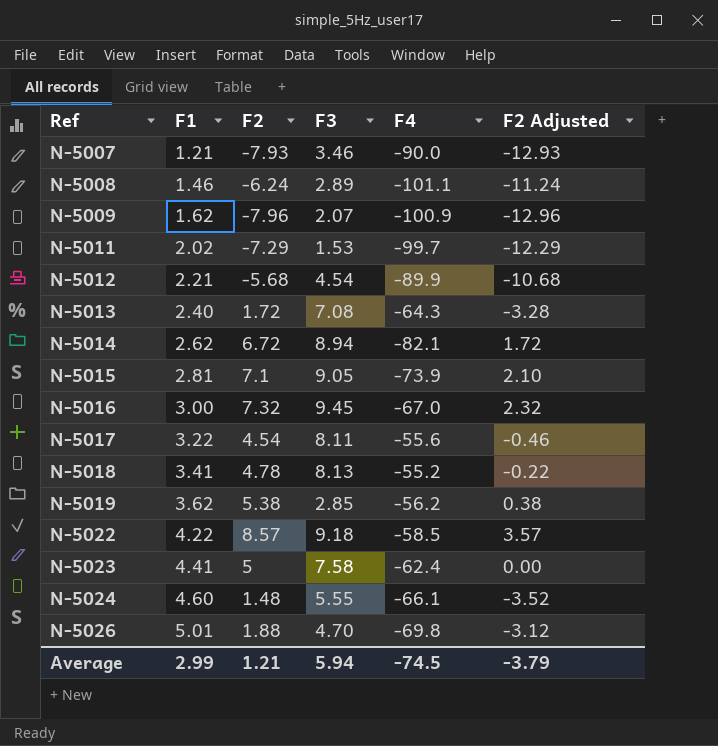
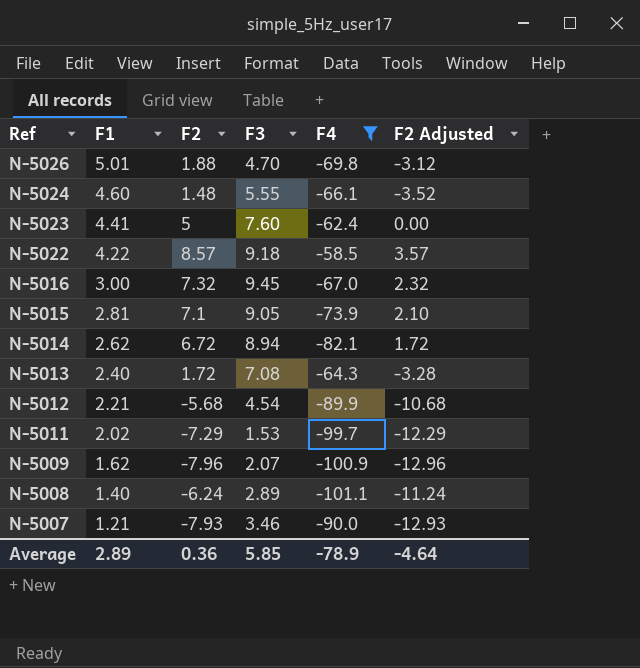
filter: none -> F4 <= -58.5
row order: Ref ascending -> Ref descending
N-5023 | F3: 7.58 -> 7.60
N-5008 | F1: 1.46 -> 1.40
Average | F1: 2.99 -> 2.89
Average | F2: 1.21 -> 0.36
Average | F3: 5.94 -> 5.85
Average | F4: -74.5 -> -78.9
Average | F2 Adjusted: -3.79 -> -4.64

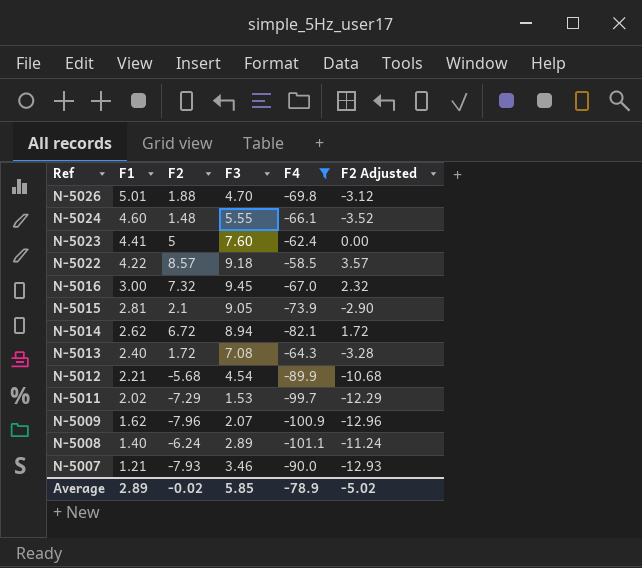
N-5015 | F2: 7.1 -> 2.1
N-5015 | F2 Adjusted: 2.10 -> -2.90
Average | F2: 0.36 -> -0.02
Average | F2 Adjusted: -4.64 -> -5.02

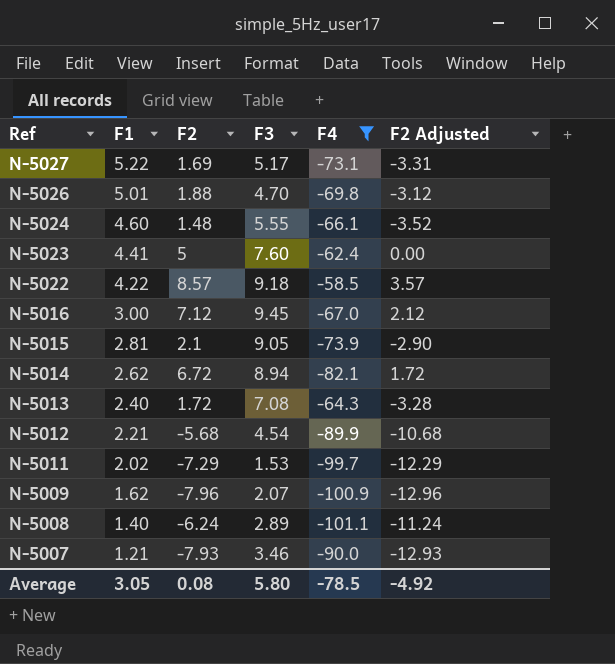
row N-5027: none -> 5.22 | 1.69 | 5.17 | -73.1 | -3.31
N-5016 | F2: 7.32 -> 7.12
N-5016 | F2 Adjusted: 2.32 -> 2.12
Average | F1: 2.89 -> 3.05
Average | F2: -0.02 -> 0.08
Average | F3: 5.85 -> 5.80
Average | F4: -78.9 -> -78.5
Average | F2 Adjusted: -5.02 -> -4.92

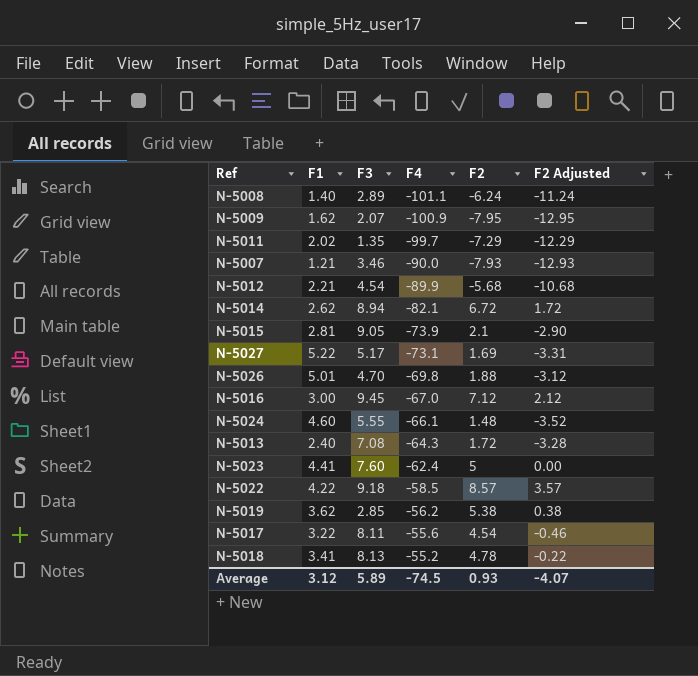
filter: F4 <= -58.5 -> none
row order: Ref descending -> F4 ascending
column F2 | position: 3 -> 5
N-5009 | F2: -7.96 -> -7.95
N-5009 | F2 Adjusted: -12.96 -> -12.95
N-5011 | F3: 1.53 -> 1.35
Average | F1: 3.05 -> 3.12
Average | F3: 5.80 -> 5.89
Average | F4: -78.5 -> -74.5
Average | F2: 0.08 -> 0.93
Average | F2 Adjusted: -4.92 -> -4.07

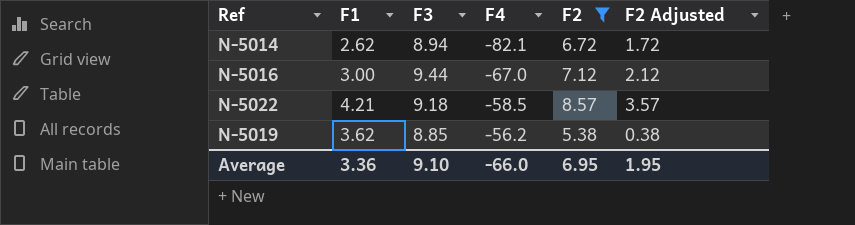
filter: none -> F2 >= 5.38
N-5016 | F3: 9.45 -> 9.44
N-5022 | F1: 4.22 -> 4.21
N-5019 | F3: 2.85 -> 8.85
Average | F1: 3.12 -> 3.36
Average | F3: 5.89 -> 9.10
Average | F4: -74.5 -> -66.0
Average | F2: 0.93 -> 6.95
Average | F2 Adjusted: -4.07 -> 1.95

